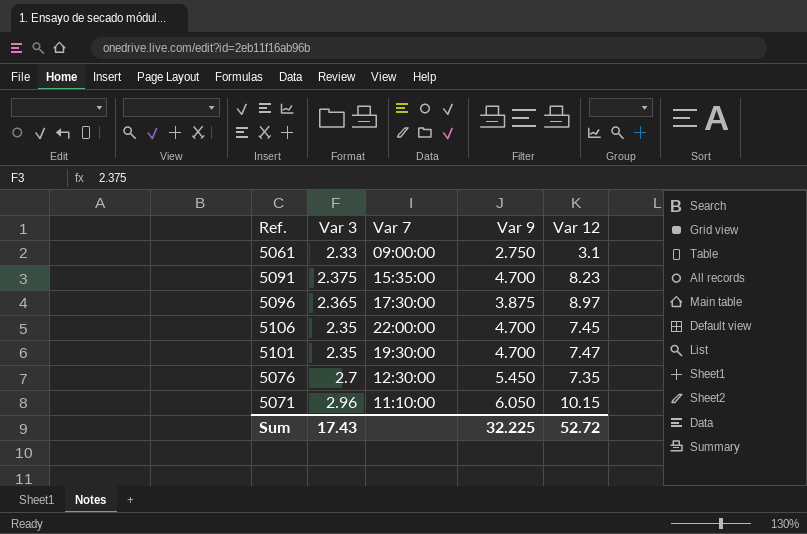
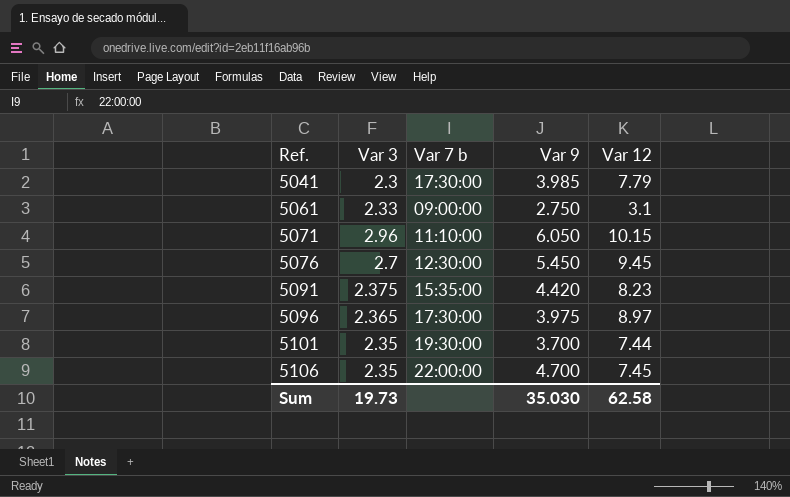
row order: none -> Ref. ascending
column name: Var 7 -> Var 7 b
row 5041: none -> 2.3 | 17:30:00 | 3.985 | 7.79
5076 | Var 12: 7.35 -> 9.45
5091 | Var 9: 4.700 -> 4.420
5096 | Var 9: 3.875 -> 3.975
5101 | Var 9: 4.700 -> 3.700
5101 | Var 12: 7.47 -> 7.44
Sum | Var 3: 17.43 -> 19.73
Sum | Var 9: 32.225 -> 35.030
Sum | Var 12: 52.72 -> 62.58

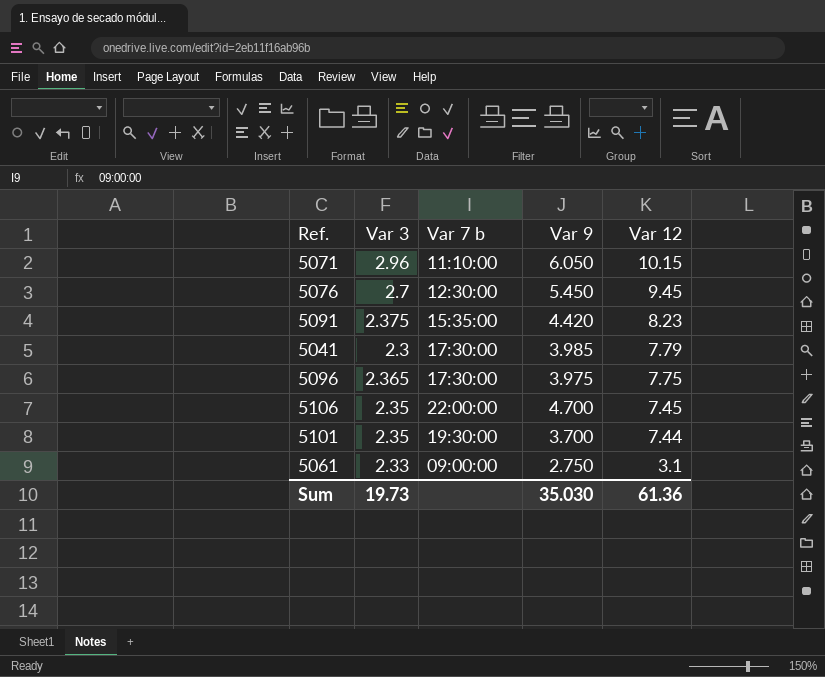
row order: Ref. ascending -> Var 12 descending
5096 | Var 12: 8.97 -> 7.75
Sum | Var 12: 62.58 -> 61.36

